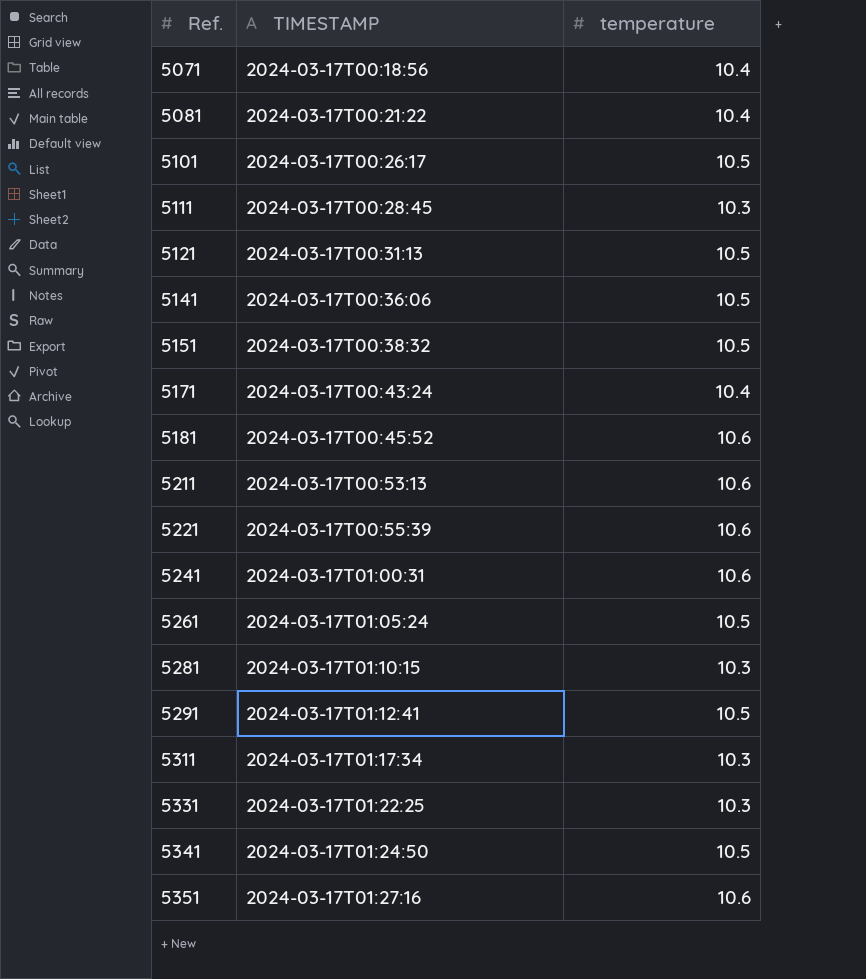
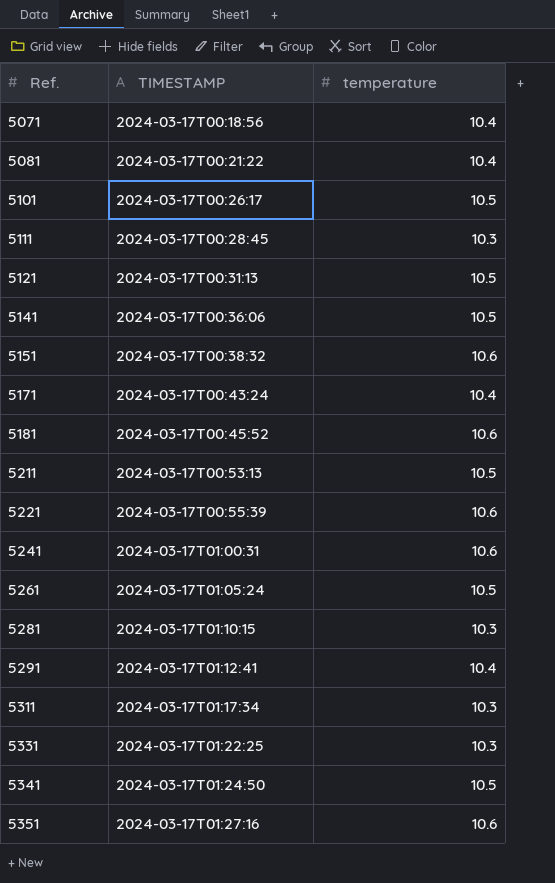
5151 | temperature: 10.5 -> 10.6
5211 | temperature: 10.6 -> 10.5
5291 | temperature: 10.5 -> 10.4

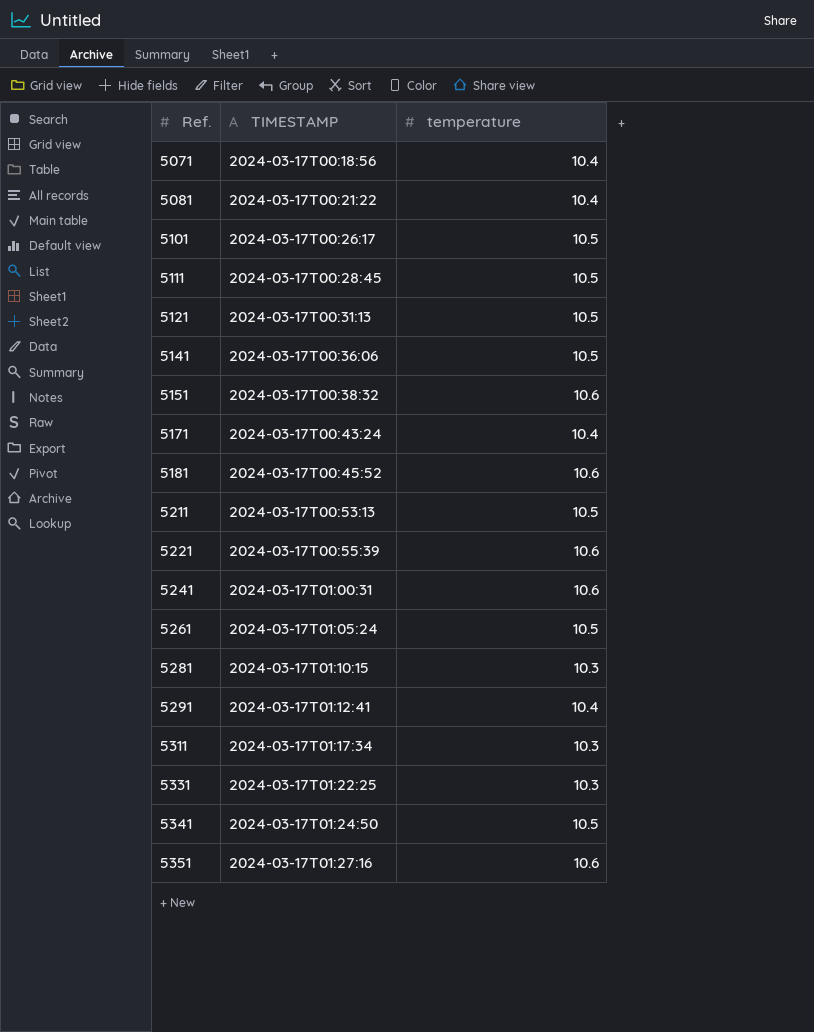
5111 | temperature: 10.3 -> 10.5

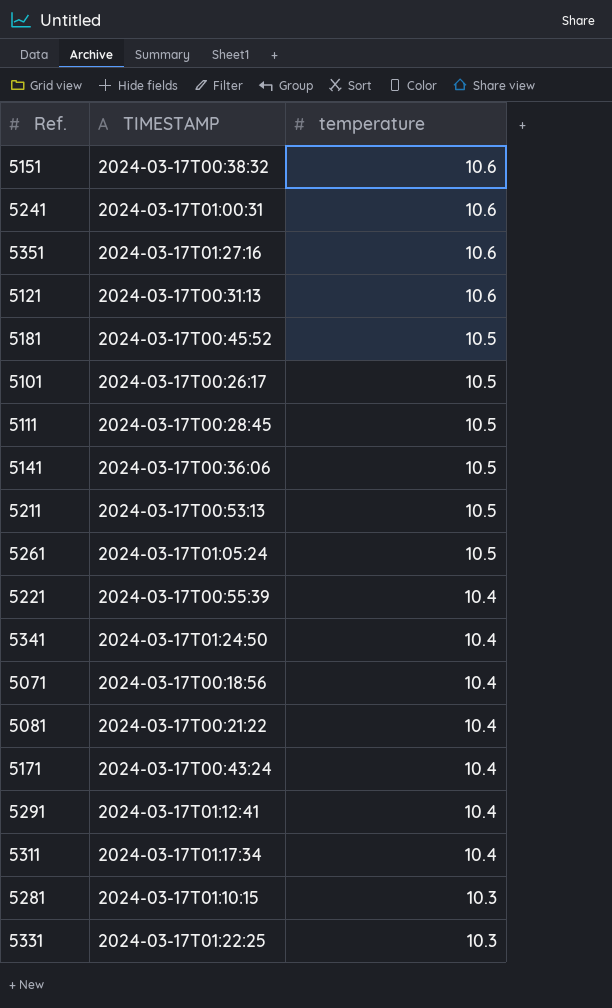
row order: Ref. ascending -> temperature descending
5121 | temperature: 10.5 -> 10.6
5181 | temperature: 10.6 -> 10.5
5221 | temperature: 10.6 -> 10.4
5341 | temperature: 10.5 -> 10.4
5311 | temperature: 10.3 -> 10.4

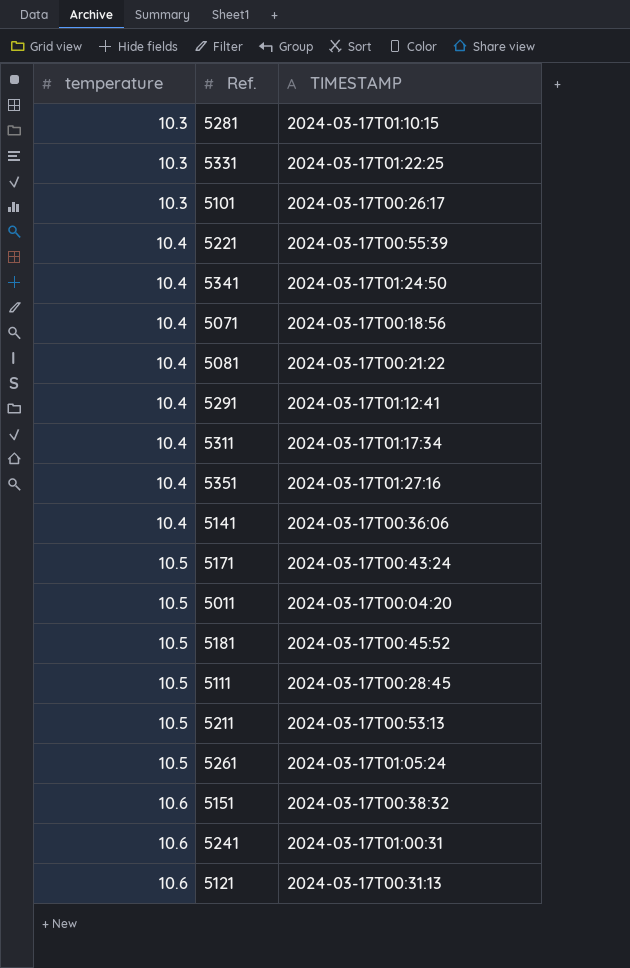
row order: temperature descending -> temperature ascending
column temperature | position: 3 -> 1
5101 | temperature: 10.5 -> 10.3
5351 | temperature: 10.6 -> 10.4
5141 | temperature: 10.5 -> 10.4
5171 | temperature: 10.4 -> 10.5
row 5011: none -> 10.5 | 2024-03-17T00:04:20

